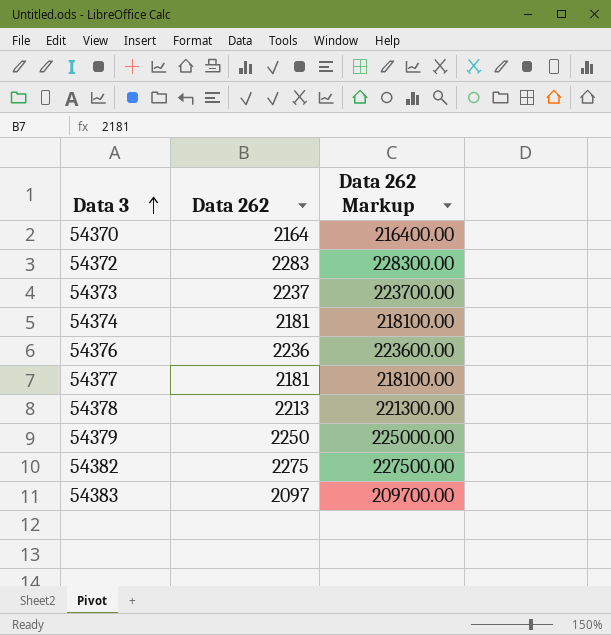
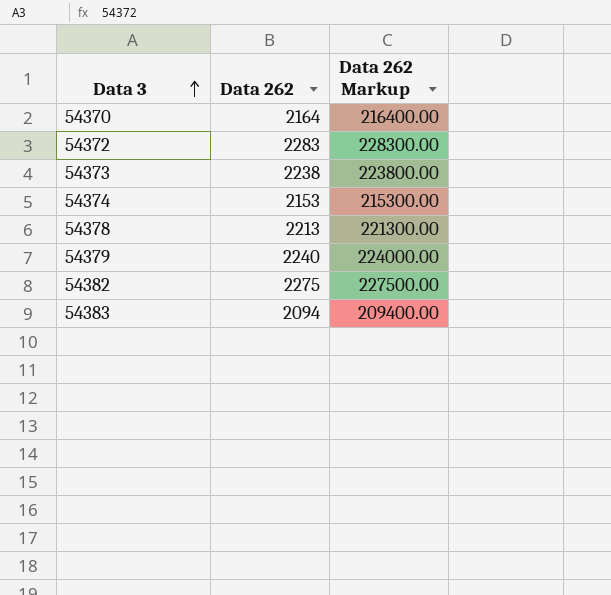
row 54376: 2236 | 223600.00 -> none
row 54377: 2181 | 218100.00 -> none
54373 | Data 262: 2237 -> 2238
54373 | Data 262 Markup: 223700.00 -> 223800.00
54374 | Data 262: 2181 -> 2153
54374 | Data 262 Markup: 218100.00 -> 215300.00
54379 | Data 262: 2250 -> 2240
54379 | Data 262 Markup: 225000.00 -> 224000.00
54383 | Data 262: 2097 -> 2094
54383 | Data 262 Markup: 209700.00 -> 209400.00

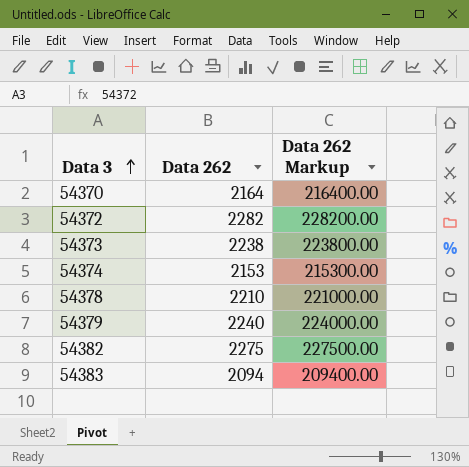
54372 | Data 262: 2283 -> 2282
54372 | Data 262 Markup: 228300.00 -> 228200.00
54378 | Data 262: 2213 -> 2210
54378 | Data 262 Markup: 221300.00 -> 221000.00

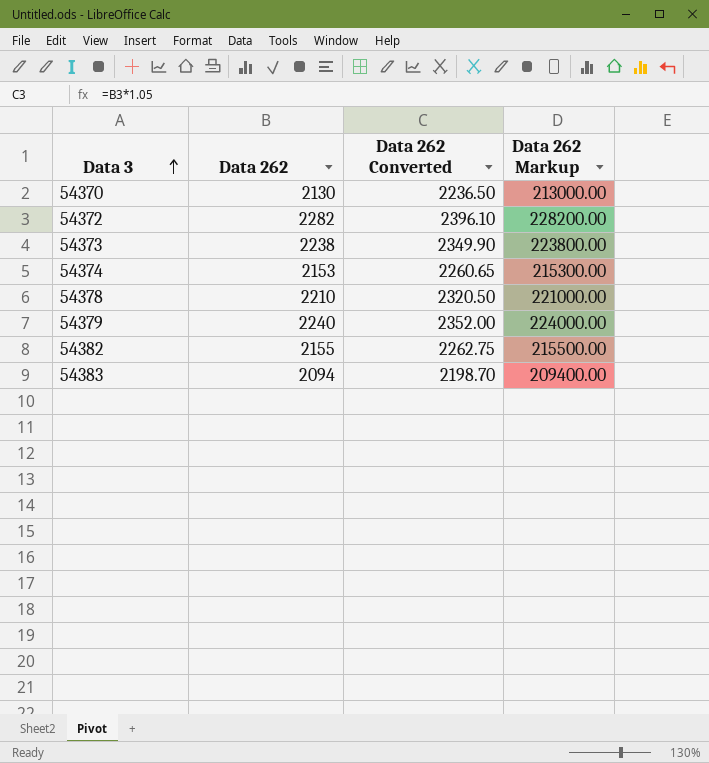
column Data 262 Converted | formula: none -> [Data 262] * 1.05
54370 | Data 262: 2164 -> 2130
54370 | Data 262 Markup: 216400.00 -> 213000.00
54382 | Data 262: 2275 -> 2155
54382 | Data 262 Markup: 227500.00 -> 215500.00

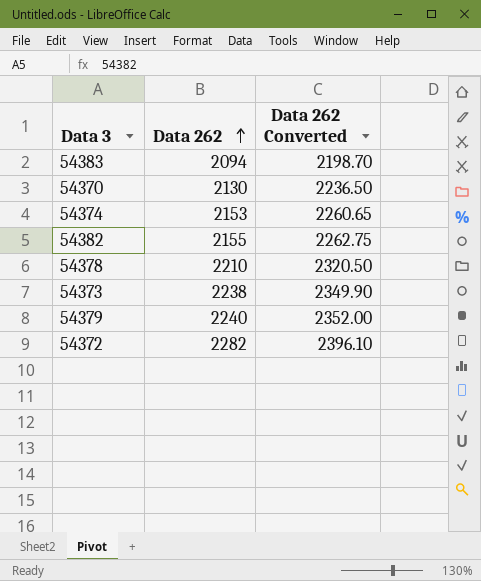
row order: Data 3 ascending -> Data 262 ascending
column Data 262 Markup | formula: [Data 262] * 100 -> none

